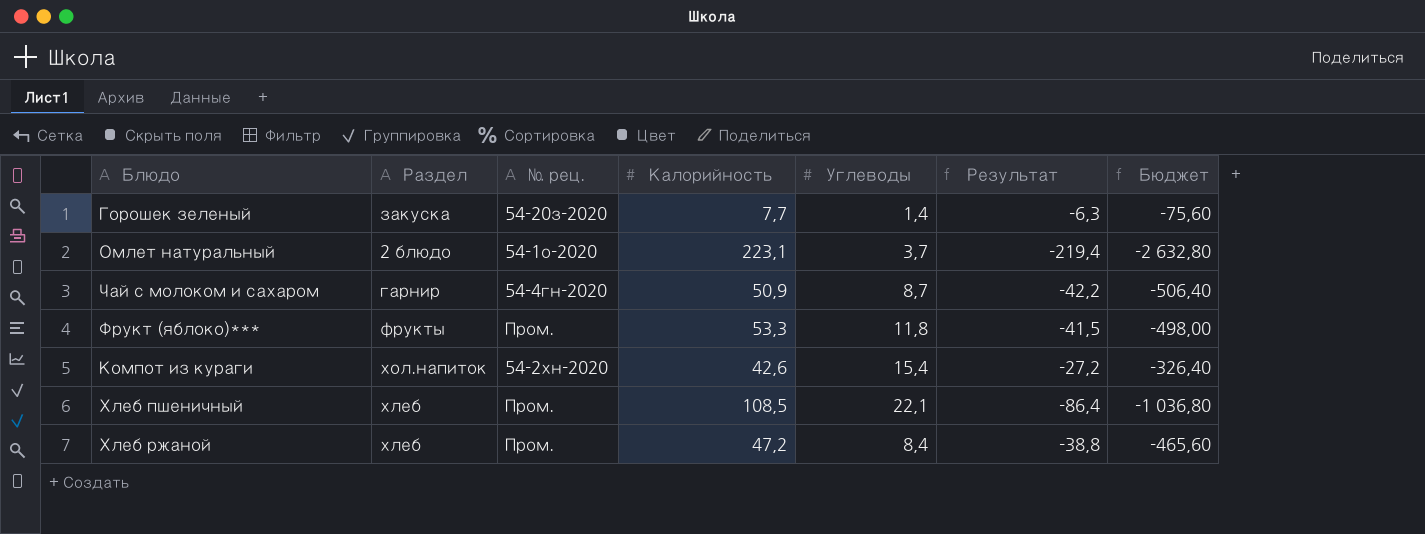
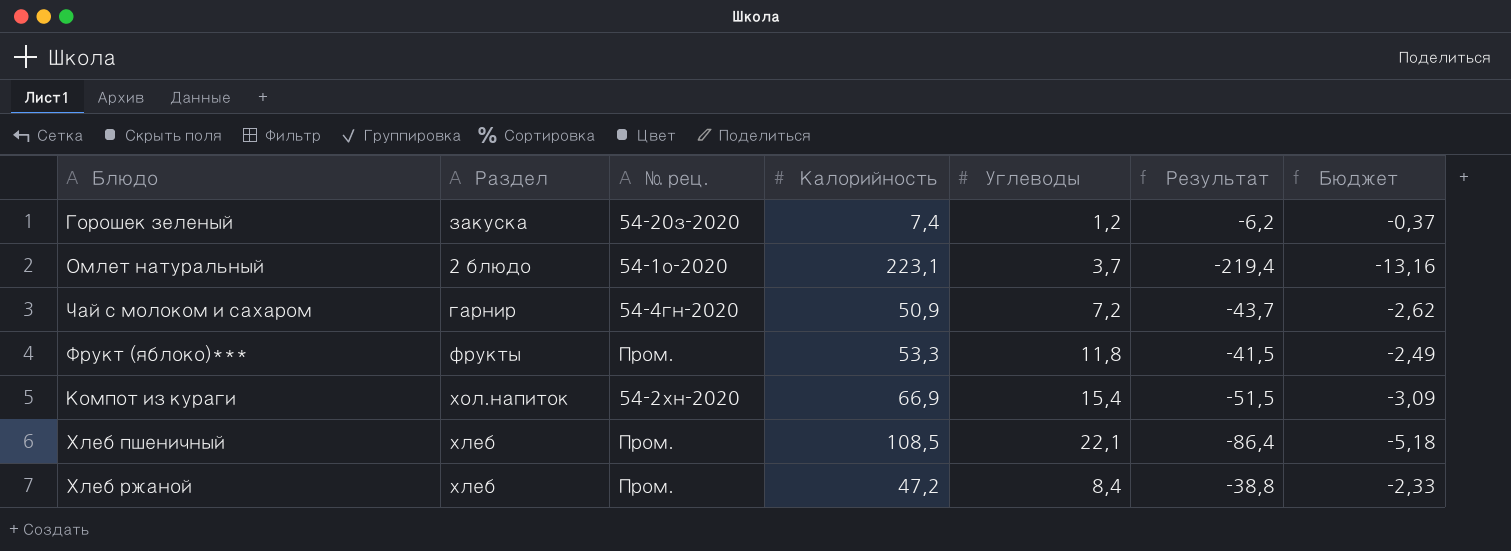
column Бюджет | formula: [Результат] * 12 -> [Результат] * 0,06
Горошек зеленый | Калорийность: 7,7 -> 7,4
Горошек зеленый | Углеводы: 1,4 -> 1,2
Горошек зеленый | Результат: -6,3 -> -6,2
Чай с молоком и сахаром | Углеводы: 8,7 -> 7,2
Чай с молоком и сахаром | Результат: -42,2 -> -43,7
Компот из кураги | Калорийность: 42,6 -> 66,9
Компот из кураги | Результат: -27,2 -> -51,5

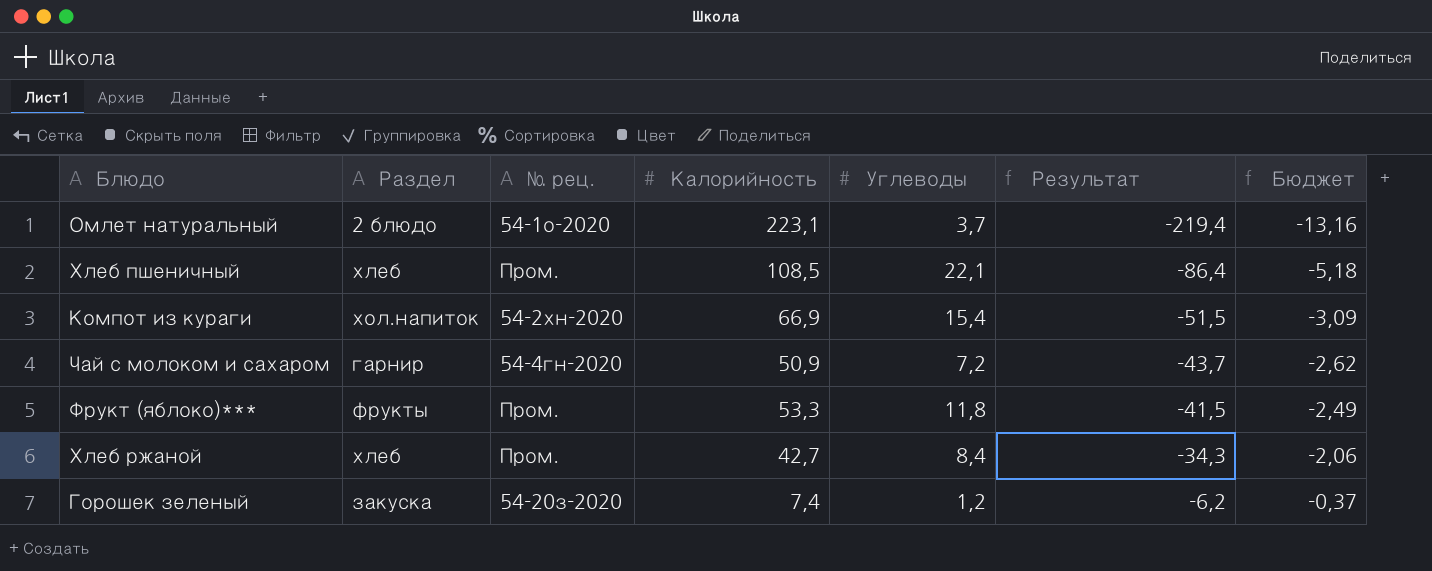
row order: none -> Результат ascending
Хлеб ржаной | Калорийность: 47,2 -> 42,7
Хлеб ржаной | Результат: -38,8 -> -34,3
Хлеб ржаной | Бюджет: -2,33 -> -2,06

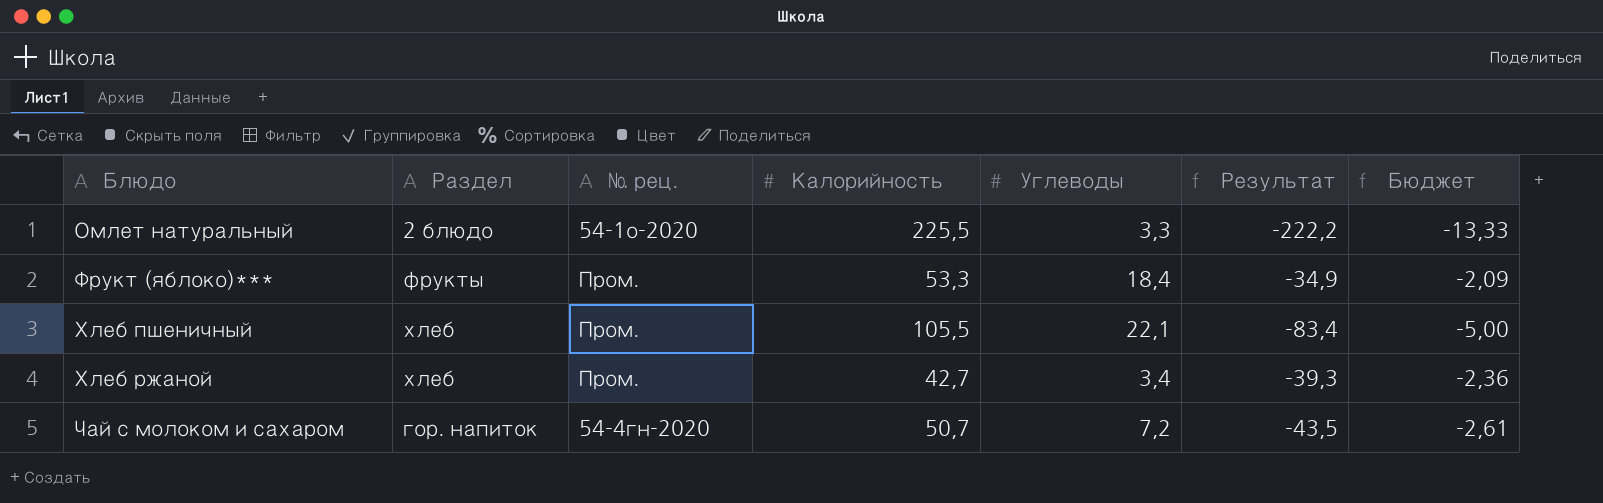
row order: Результат ascending -> Блюдо ascending
row Компот из кураги: хол.напиток | 54-2хн-2020 | 66,9 | 15,4 | -51,5 | -3,09 -> none
row Горошек зеленый: закуска | 54-20з-2020 | 7,4 | 1,2 | -6,2 | -0,37 -> none
Омлет натуральный | Калорийность: 223,1 -> 225,5
Омлет натуральный | Углеводы: 3,7 -> 3,3
Омлет натуральный | Результат: -219,4 -> -222,2
Омлет натуральный | Бюджет: -13,16 -> -13,33
Фрукт (яблоко)*** | Углеводы: 11,8 -> 18,4
Фрукт (яблоко)*** | Результат: -41,5 -> -34,9
Фрукт (яблоко)*** | Бюджет: -2,49 -> -2,09
Хлеб пшеничный | Калорийность: 108,5 -> 105,5
Хлеб пшеничный | Результат: -86,4 -> -83,4
Хлеб пшеничный | Бюджет: -5,18 -> -5,00
Хлеб ржаной | Углеводы: 8,4 -> 3,4
Хлеб ржаной | Результат: -34,3 -> -39,3
Хлеб ржаной | Бюджет: -2,06 -> -2,36
Чай с молоком и сахаром | Раздел: гарнир -> гор. напиток
Чай с молоком и сахаром | Калорийность: 50,9 -> 50,7
Чай с молоком и сахаром | Результат: -43,7 -> -43,5
Чай с молоком и сахаром | Бюджет: -2,62 -> -2,61

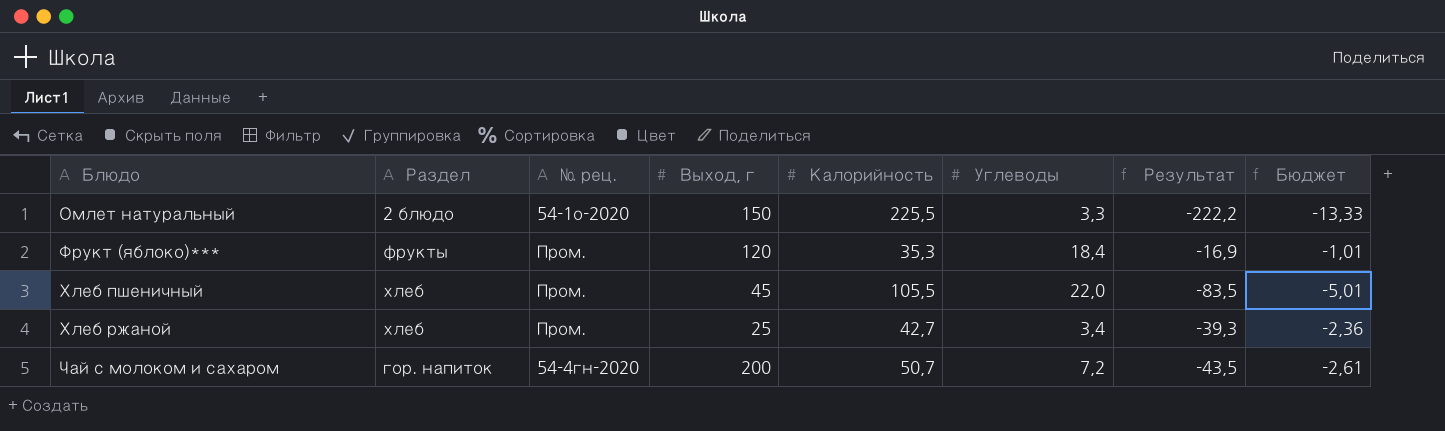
column Выход, г | position: none -> 4
Фрукт (яблоко)*** | Калорийность: 53,3 -> 35,3
Фрукт (яблоко)*** | Результат: -34,9 -> -16,9
Фрукт (яблоко)*** | Бюджет: -2,09 -> -1,01
Хлеб пшеничный | Углеводы: 22,1 -> 22,0
Хлеб пшеничный | Результат: -83,4 -> -83,5
Хлеб пшеничный | Бюджет: -5,00 -> -5,01

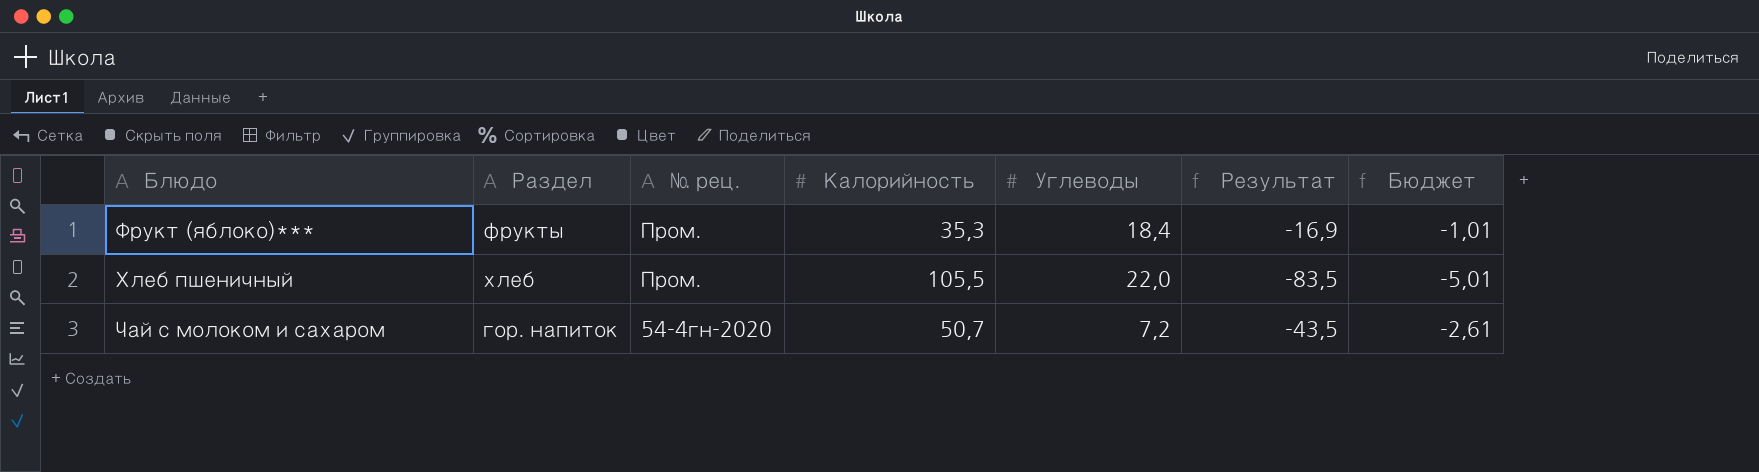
column Выход, г | position: 4 -> none
row Омлет натуральный: 2 блюдо | 54-1о-2020 | 150 | 225,5 | 3,3 | -222,2 | -13,33 -> none
row Хлеб ржаной: хлеб | Пром. | 25 | 42,7 | 3,4 | -39,3 | -2,36 -> none

